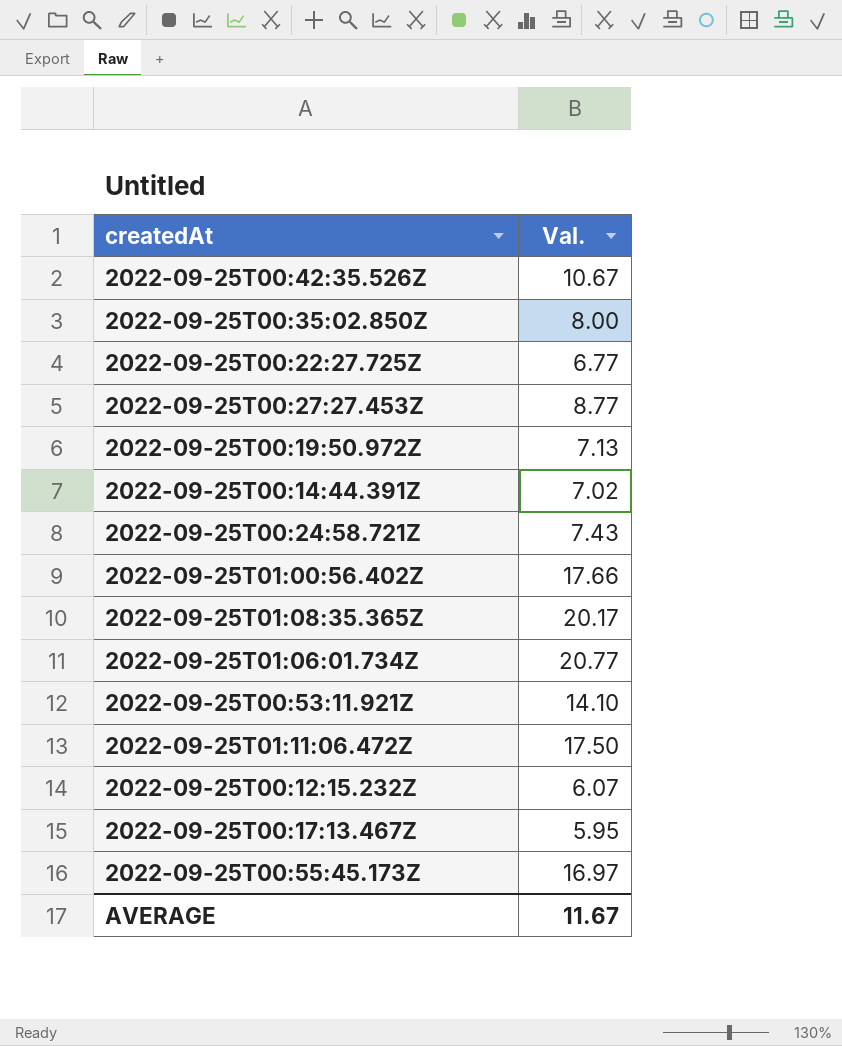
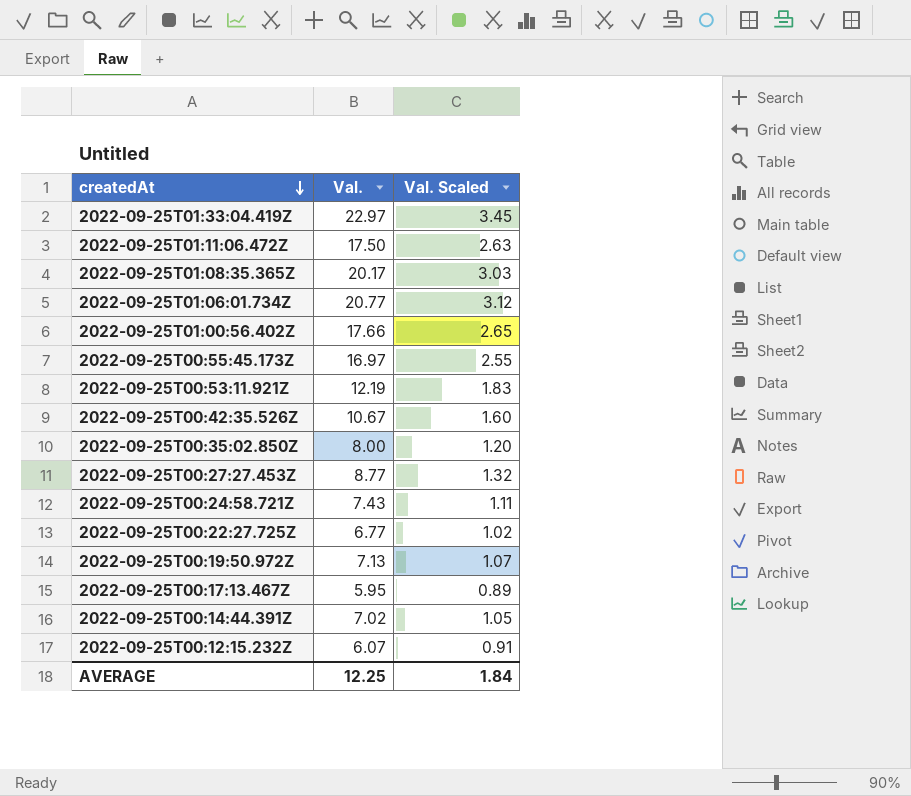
row order: none -> createdAt descending
column Val. Scaled | formula: none -> [Val.] * 0.15
row 2022-09-25T01:33:04.419Z: none -> 22.97 | 3.45
2022-09-25T00:53:11.921Z | Val.: 14.10 -> 12.19
AVERAGE | Val.: 11.67 -> 12.25

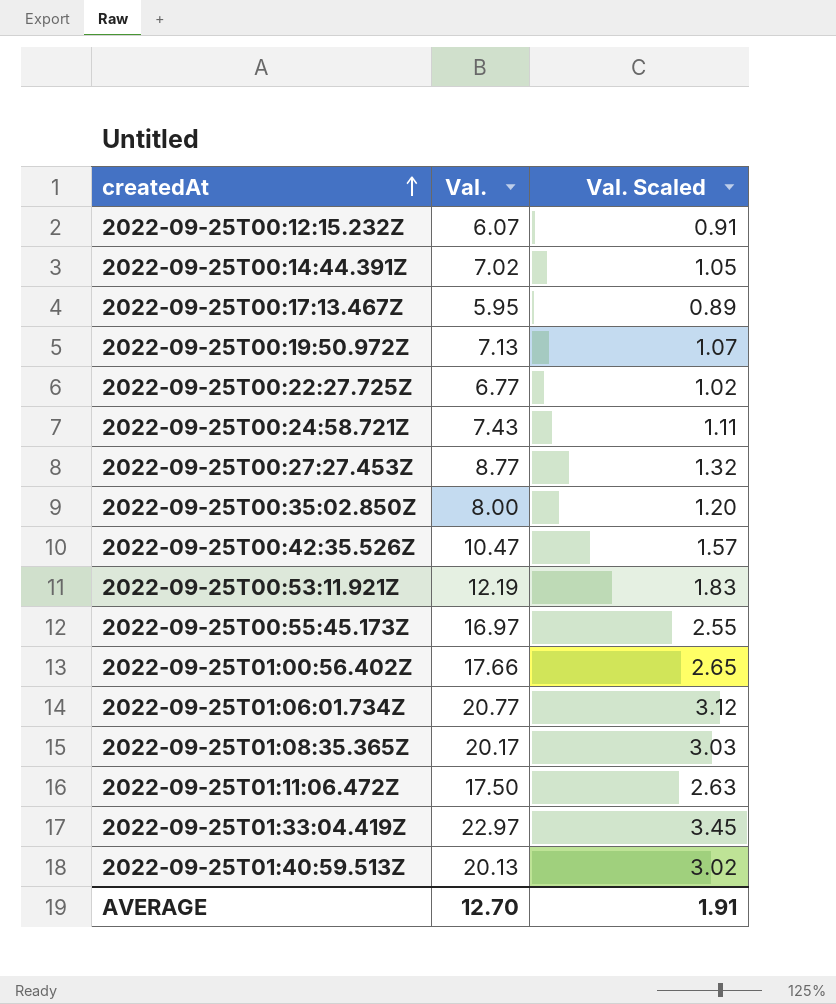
row order: createdAt descending -> createdAt ascending
2022-09-25T00:42:35.526Z | Val.: 10.67 -> 10.47
2022-09-25T00:42:35.526Z | Val. Scaled: 1.60 -> 1.57
row 2022-09-25T01:40:59.513Z: none -> 20.13 | 3.02
AVERAGE | Val.: 12.25 -> 12.70
AVERAGE | Val. Scaled: 1.84 -> 1.91

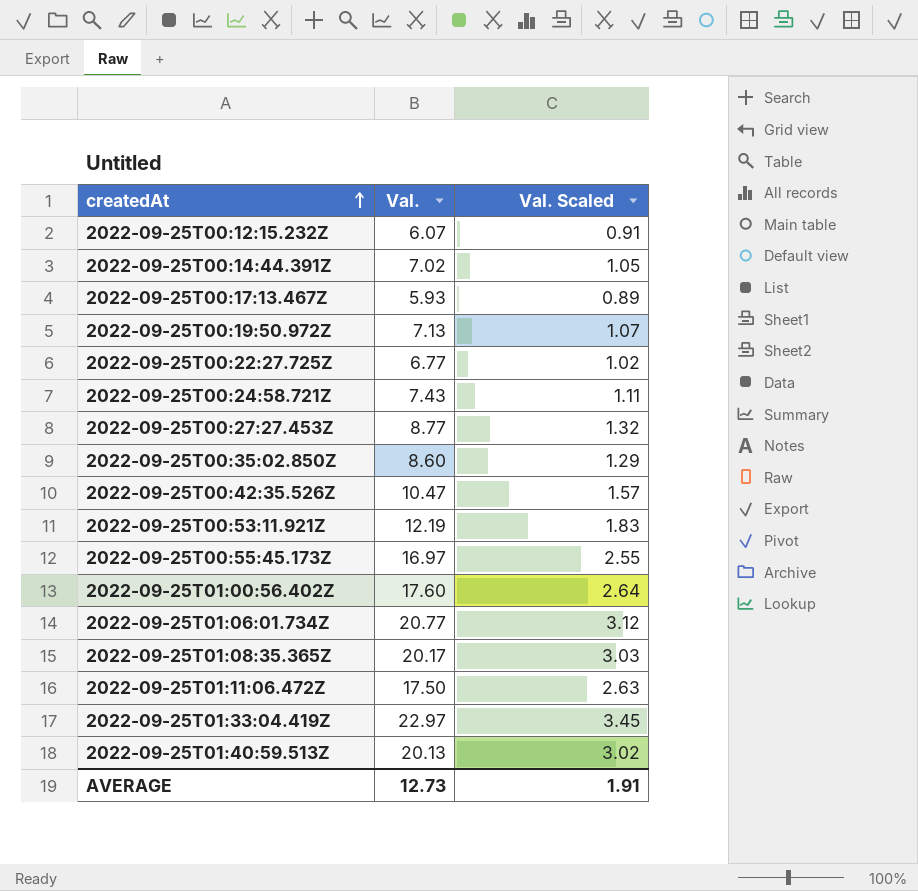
2022-09-25T00:17:13.467Z | Val.: 5.95 -> 5.93
2022-09-25T00:35:02.850Z | Val.: 8.00 -> 8.60
2022-09-25T00:35:02.850Z | Val. Scaled: 1.20 -> 1.29
2022-09-25T01:00:56.402Z | Val.: 17.66 -> 17.60
2022-09-25T01:00:56.402Z | Val. Scaled: 2.65 -> 2.64
AVERAGE | Val.: 12.70 -> 12.73

